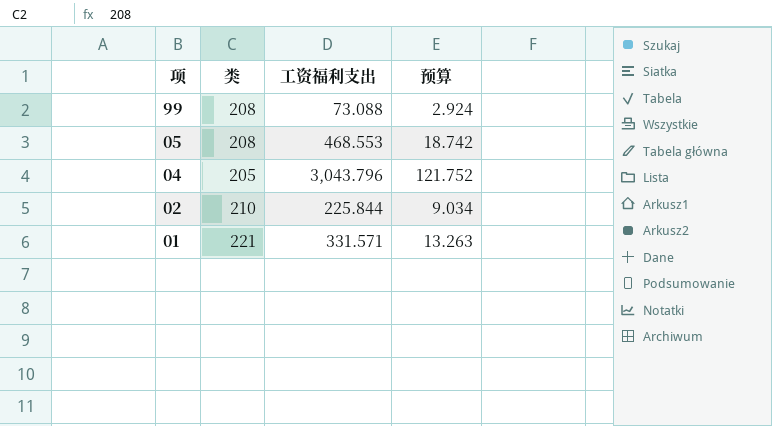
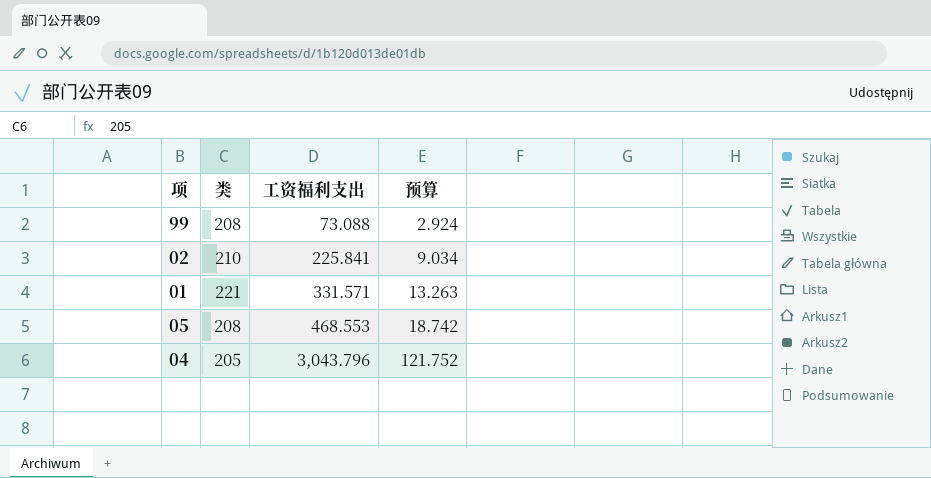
row order: 项 descending -> 工资福利支出 ascending
02 | 工资福利支出: 225.844 -> 225.841

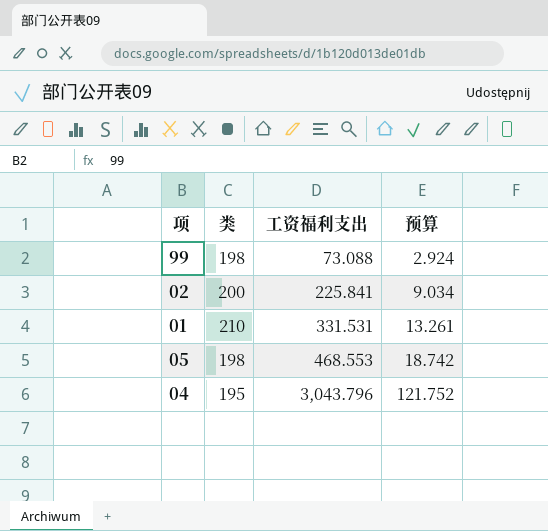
99 | 类: 208 -> 198
02 | 类: 210 -> 200
01 | 类: 221 -> 210
01 | 工资福利支出: 331.571 -> 331.531
01 | 预算: 13.263 -> 13.261
05 | 类: 208 -> 198
04 | 类: 205 -> 195

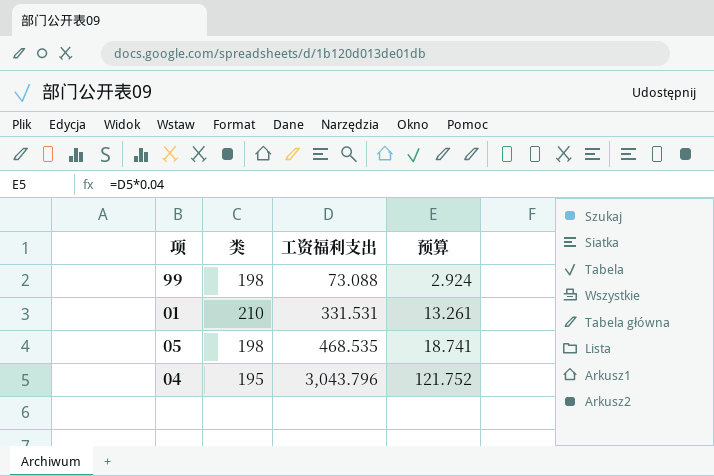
row 02: 200 | 225.841 | 9.034 -> none
05 | 工资福利支出: 468.553 -> 468.535
05 | 预算: 18.742 -> 18.741

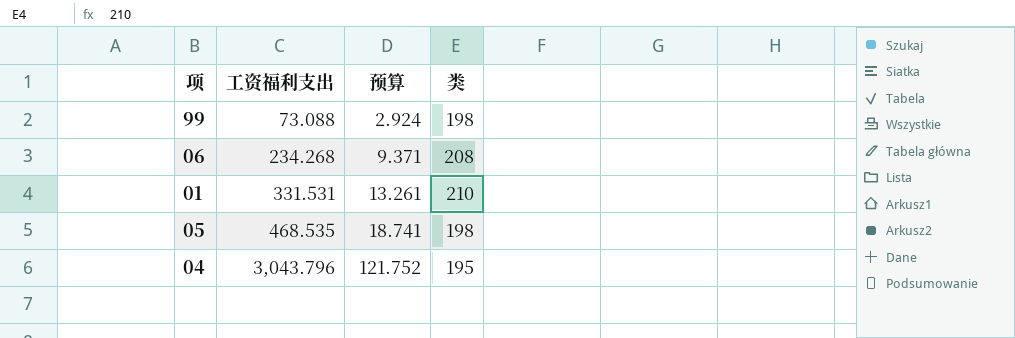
column 类 | position: 2 -> 4
row 06: none -> 234.268 | 9.371 | 208

